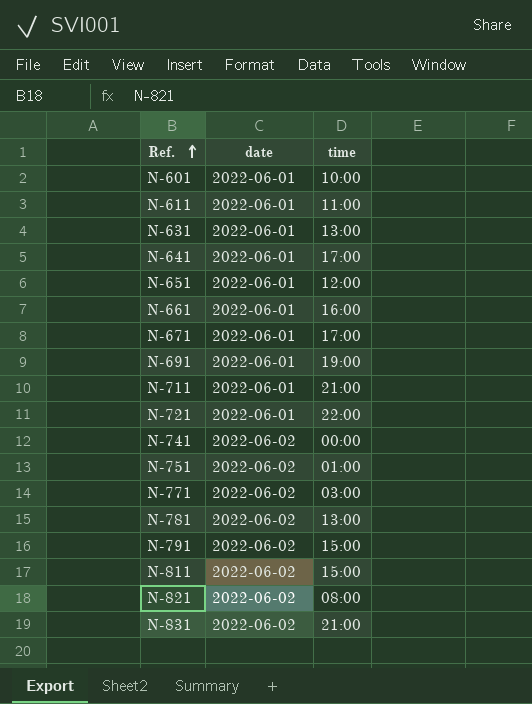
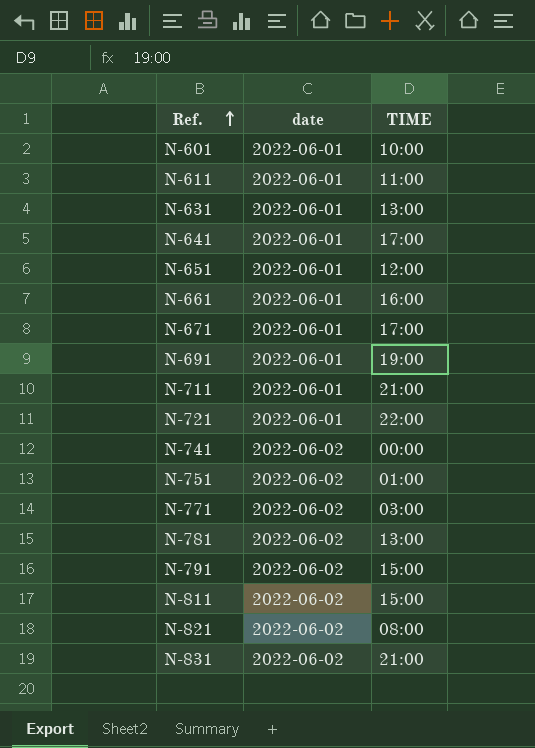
column name: time -> TIME

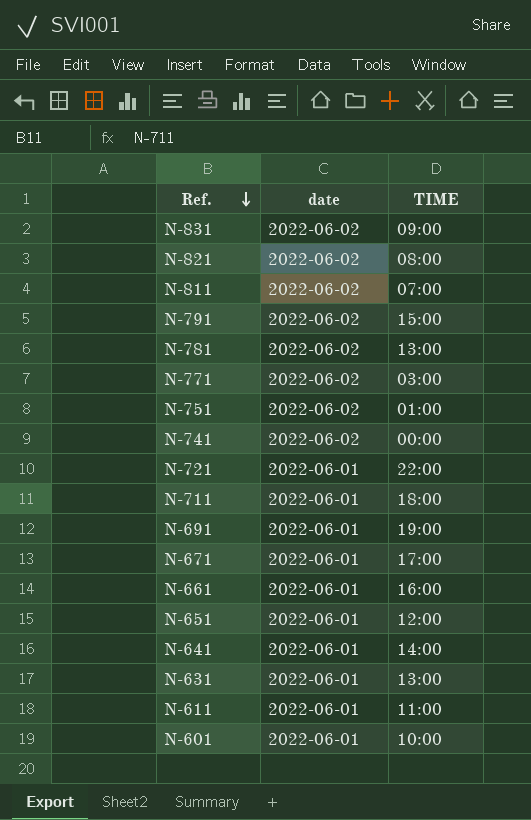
row order: Ref. ascending -> Ref. descending
N-831 | TIME: 21:00 -> 09:00
N-811 | TIME: 15:00 -> 07:00
N-711 | TIME: 21:00 -> 18:00
N-641 | TIME: 17:00 -> 14:00

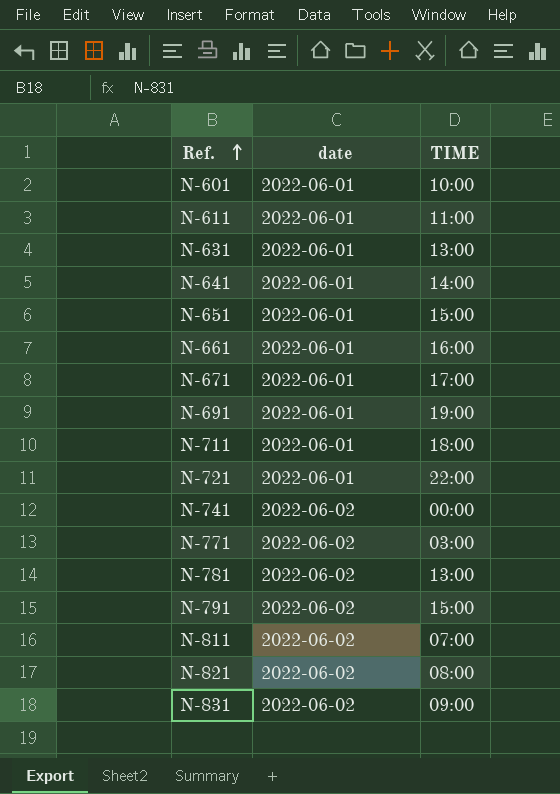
row order: Ref. descending -> Ref. ascending
row N-751: 2022-06-02 | 01:00 -> none
N-651 | TIME: 12:00 -> 15:00

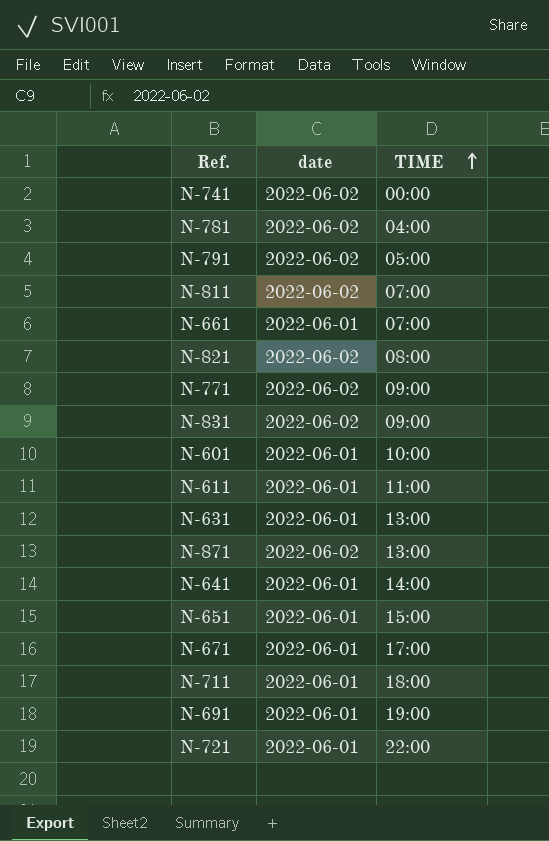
row order: Ref. ascending -> TIME ascending
N-781 | TIME: 13:00 -> 04:00
N-791 | TIME: 15:00 -> 05:00
N-661 | TIME: 16:00 -> 07:00
N-771 | TIME: 03:00 -> 09:00
row N-871: none -> 2022-06-02 | 13:00

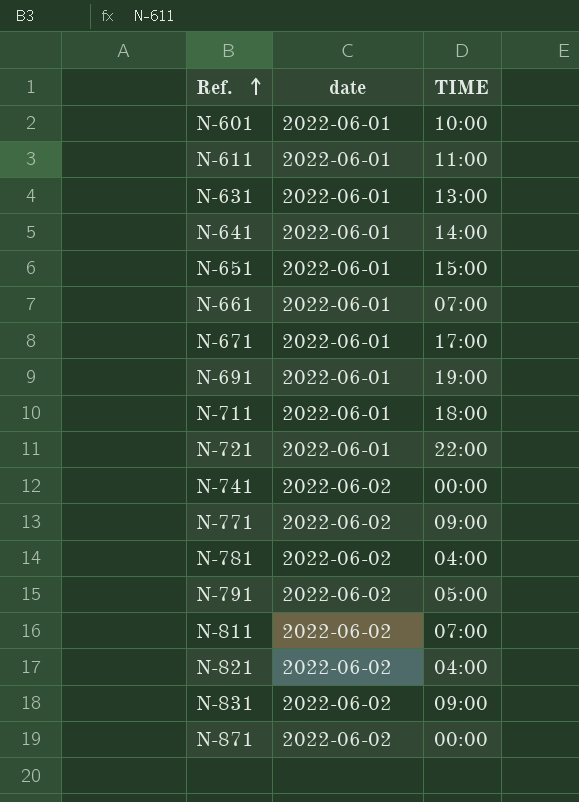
row order: TIME ascending -> Ref. ascending
N-821 | TIME: 08:00 -> 04:00
N-871 | TIME: 13:00 -> 00:00

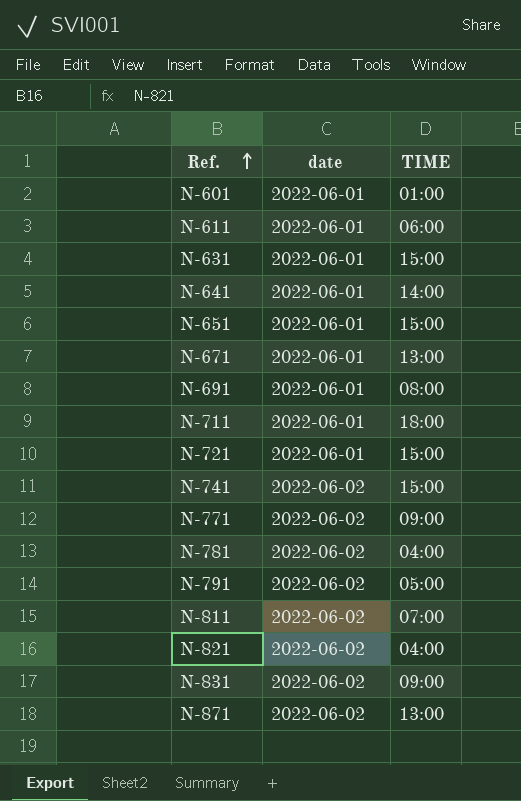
row N-661: 2022-06-01 | 07:00 -> none
N-601 | TIME: 10:00 -> 01:00
N-611 | TIME: 11:00 -> 06:00
N-631 | TIME: 13:00 -> 15:00
N-671 | TIME: 17:00 -> 13:00
N-691 | TIME: 19:00 -> 08:00
N-721 | TIME: 22:00 -> 15:00
N-741 | TIME: 00:00 -> 15:00
N-871 | TIME: 00:00 -> 13:00

